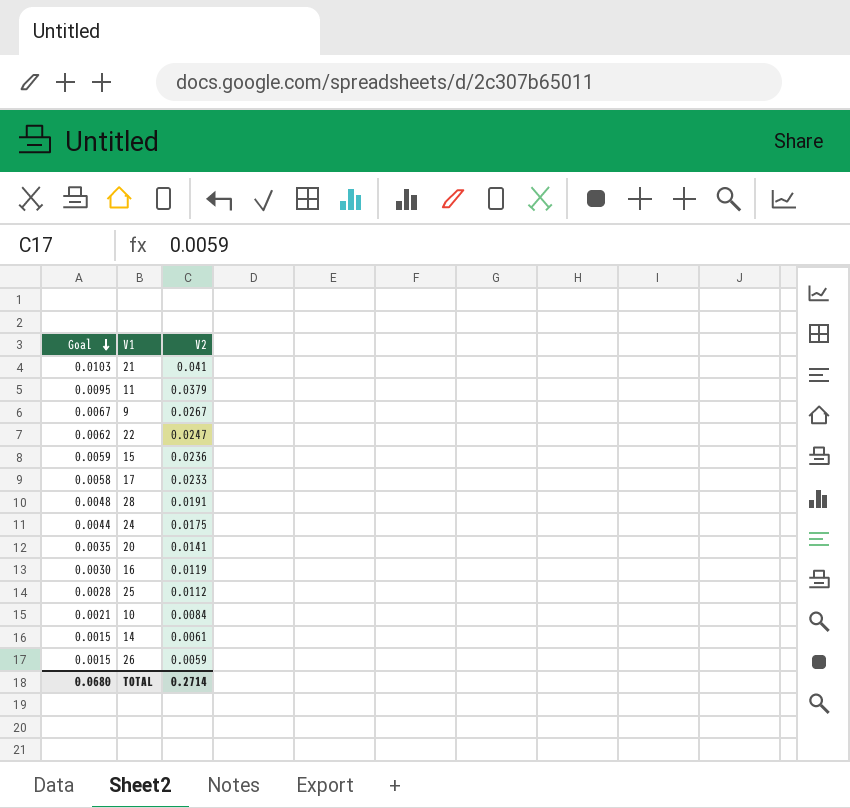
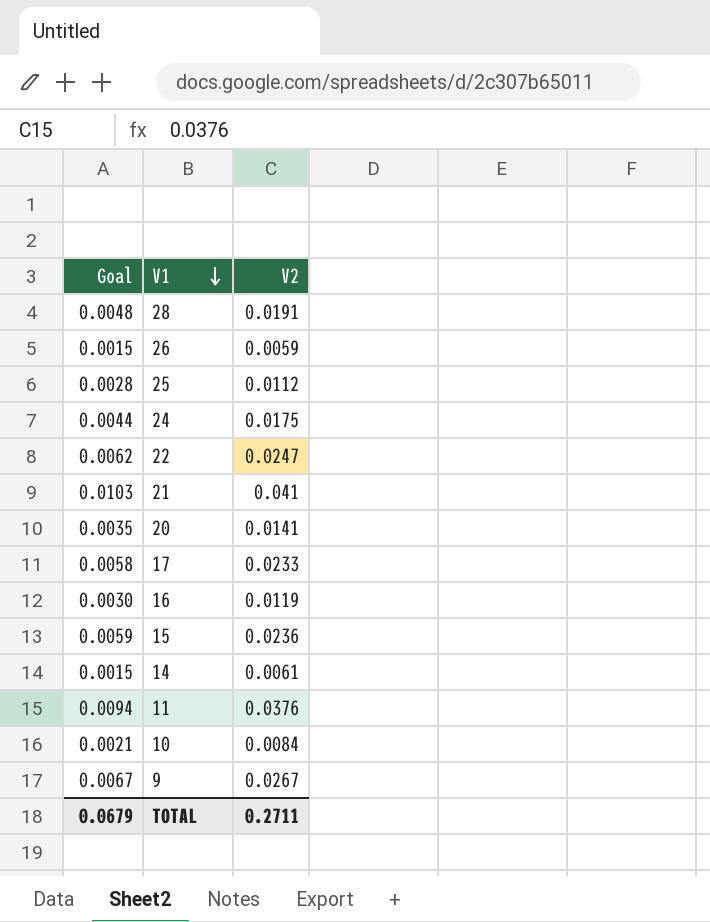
row order: Goal descending -> V1 descending
11 | Goal: 0.0095 -> 0.0094
11 | V2: 0.0379 -> 0.0376
TOTAL | Goal: 0.0680 -> 0.0679
TOTAL | V2: 0.2714 -> 0.2711

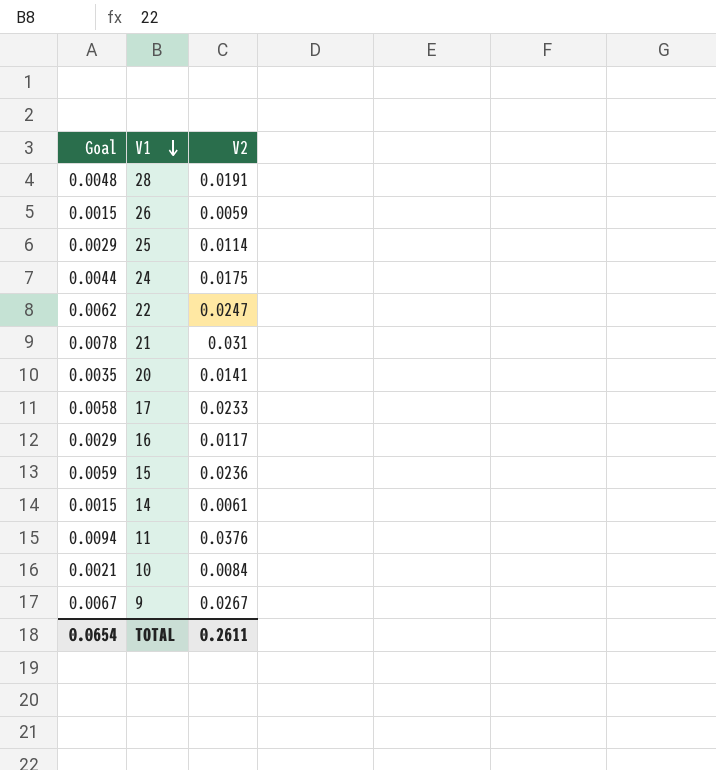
25 | Goal: 0.0028 -> 0.0029
25 | V2: 0.0112 -> 0.0114
21 | Goal: 0.0103 -> 0.0078
21 | V2: 0.041 -> 0.031
16 | Goal: 0.0030 -> 0.0029
16 | V2: 0.0119 -> 0.0117
TOTAL | Goal: 0.0679 -> 0.0654
TOTAL | V2: 0.2711 -> 0.2611

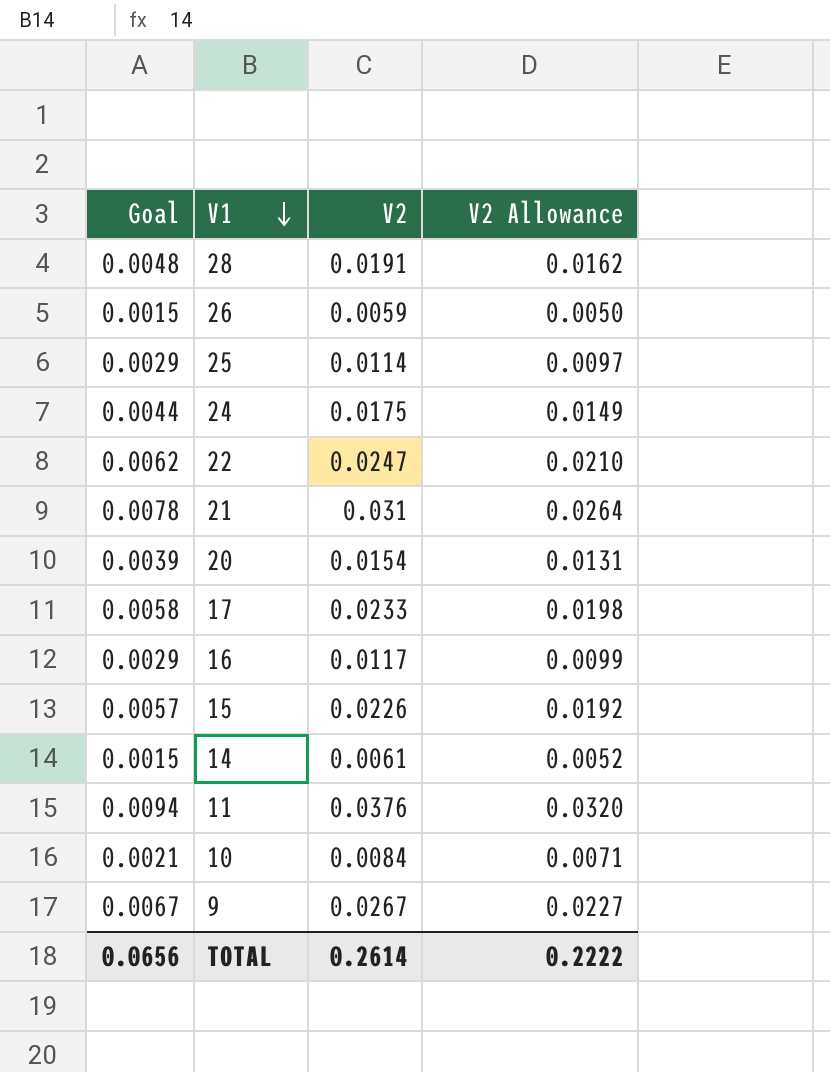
column V2 Allowance | formula: none -> [V2] * 0.85
20 | Goal: 0.0035 -> 0.0039
20 | V2: 0.0141 -> 0.0154
15 | Goal: 0.0059 -> 0.0057
15 | V2: 0.0236 -> 0.0226
TOTAL | Goal: 0.0654 -> 0.0656
TOTAL | V2: 0.2611 -> 0.2614

